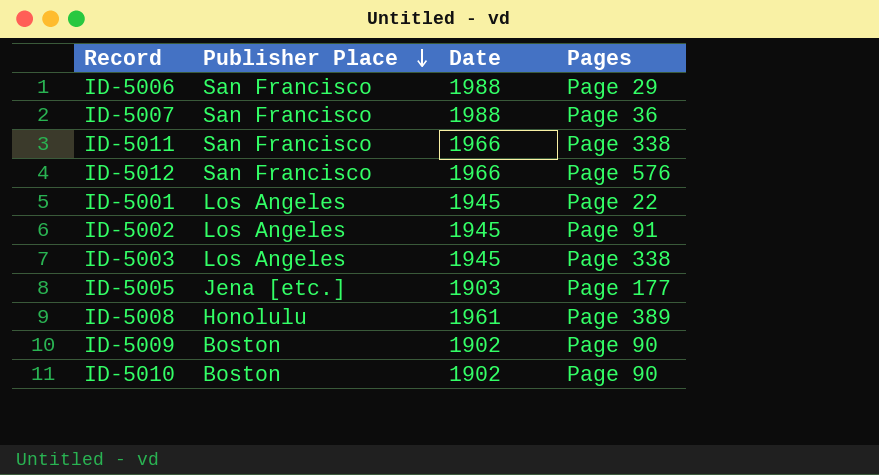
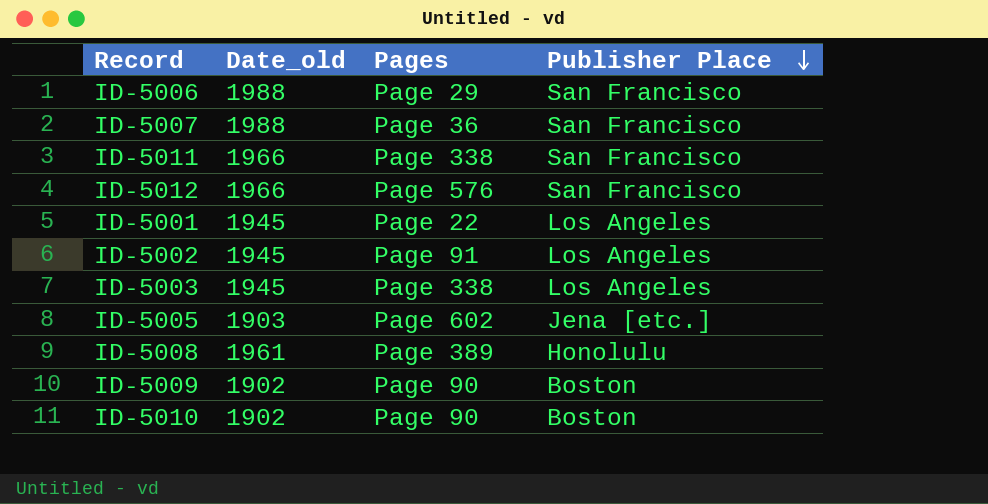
column name: Date -> Date_old
column Publisher Place | position: 2 -> 4
ID-5005 | Pages: Page 177 -> Page 602

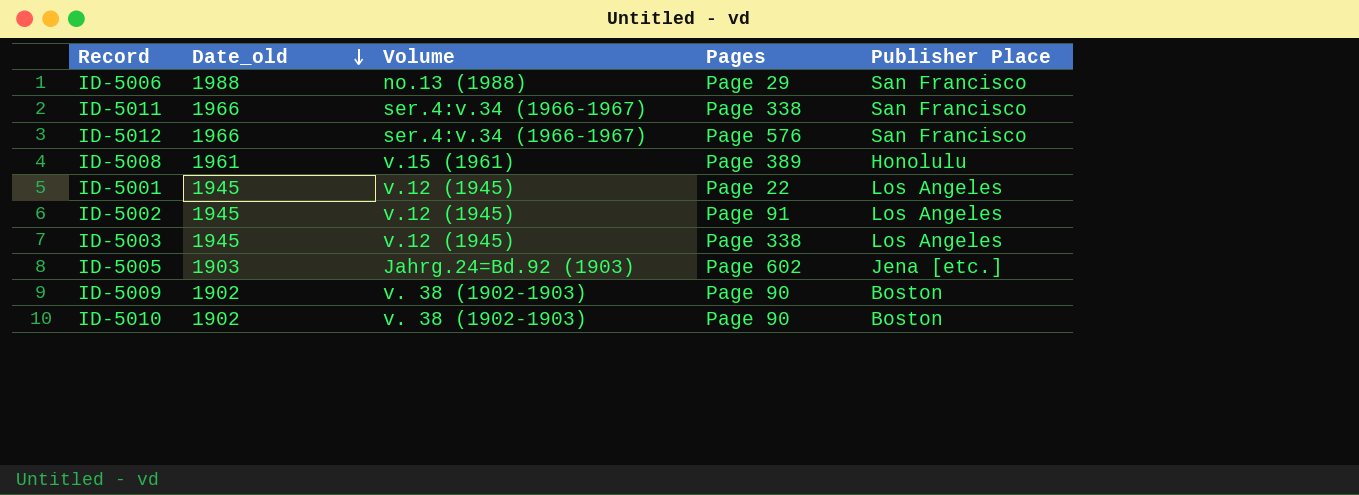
row order: Publisher Place descending -> Date_old descending
column Volume | position: none -> 3
row ID-5007: 1988 | Page 36 | San Francisco -> none

